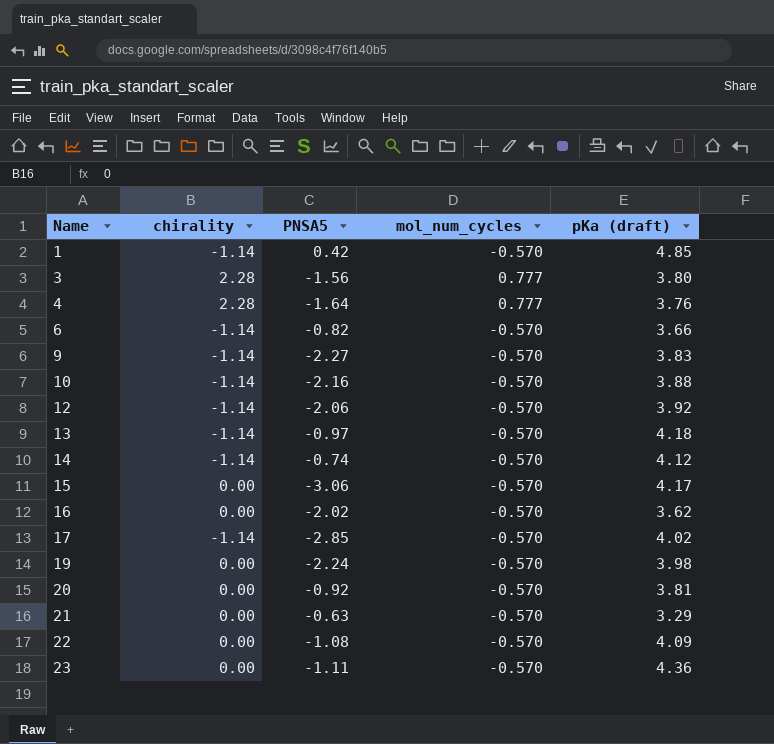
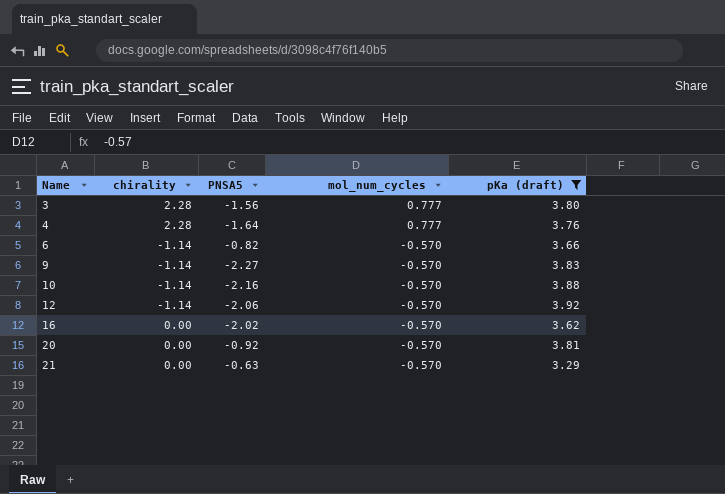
filter: none -> pKa (draft) <= 3.92

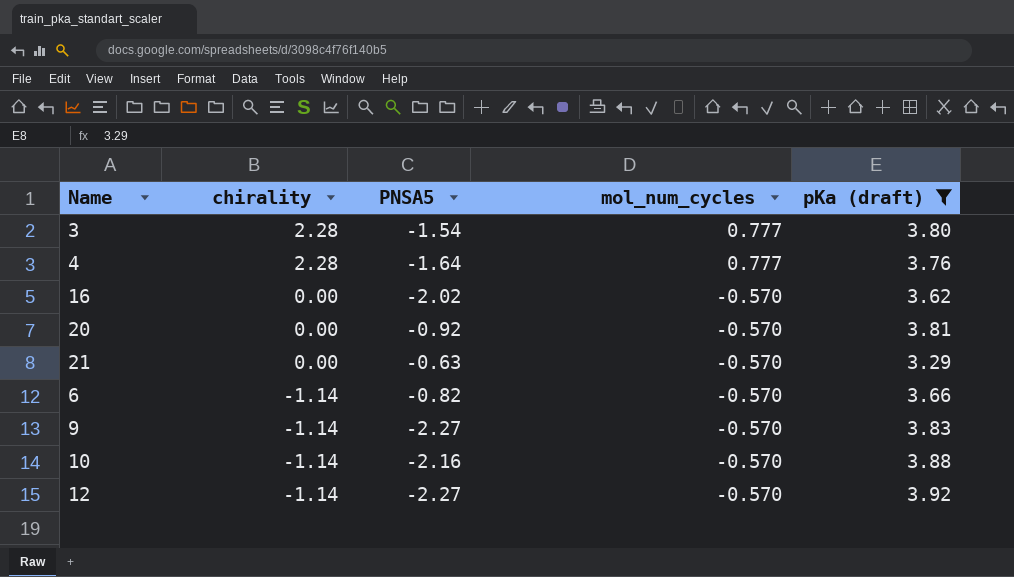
row order: Name ascending -> chirality descending
3 | PNSA5: -1.56 -> -1.54
12 | PNSA5: -2.06 -> -2.27

